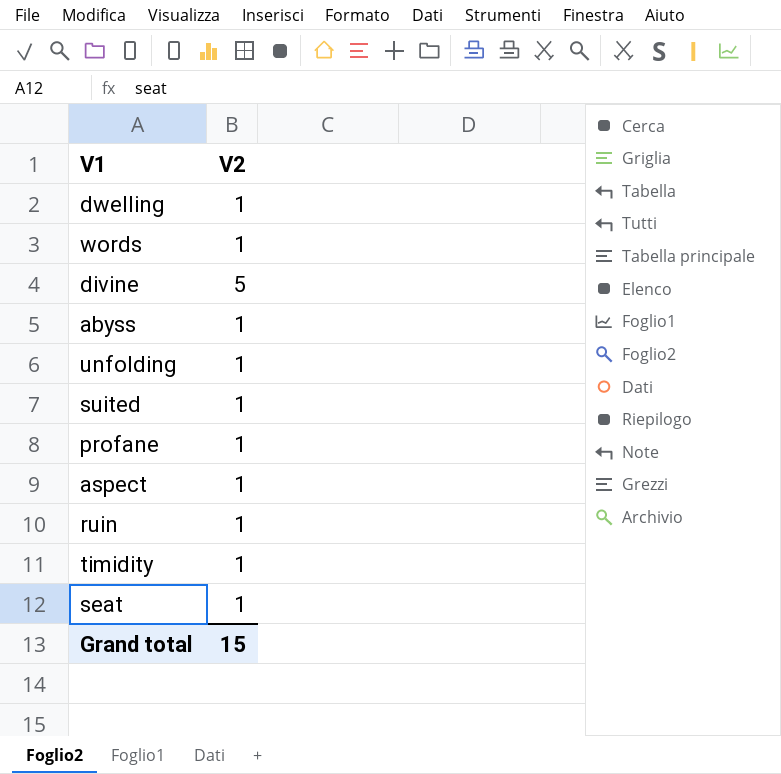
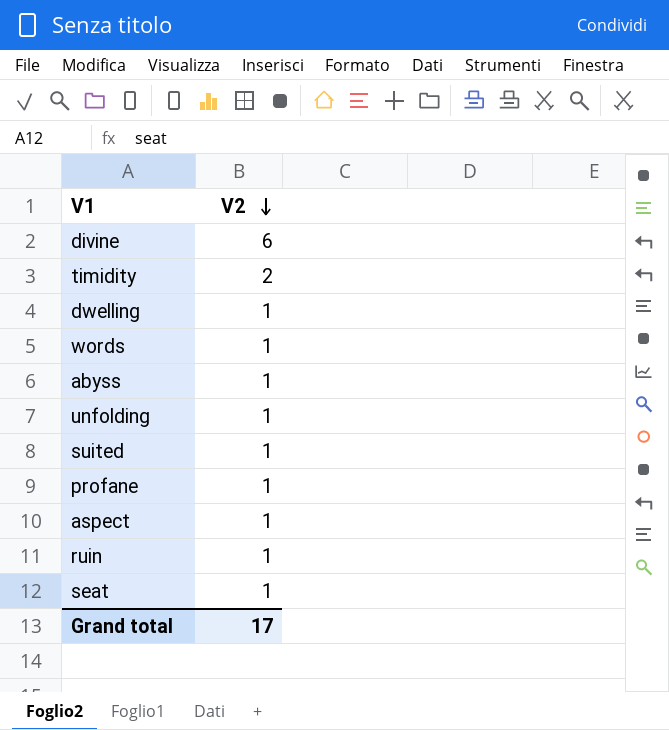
row order: none -> V2 descending
divine | V2: 5 -> 6
timidity | V2: 1 -> 2
Grand total | V2: 15 -> 17

